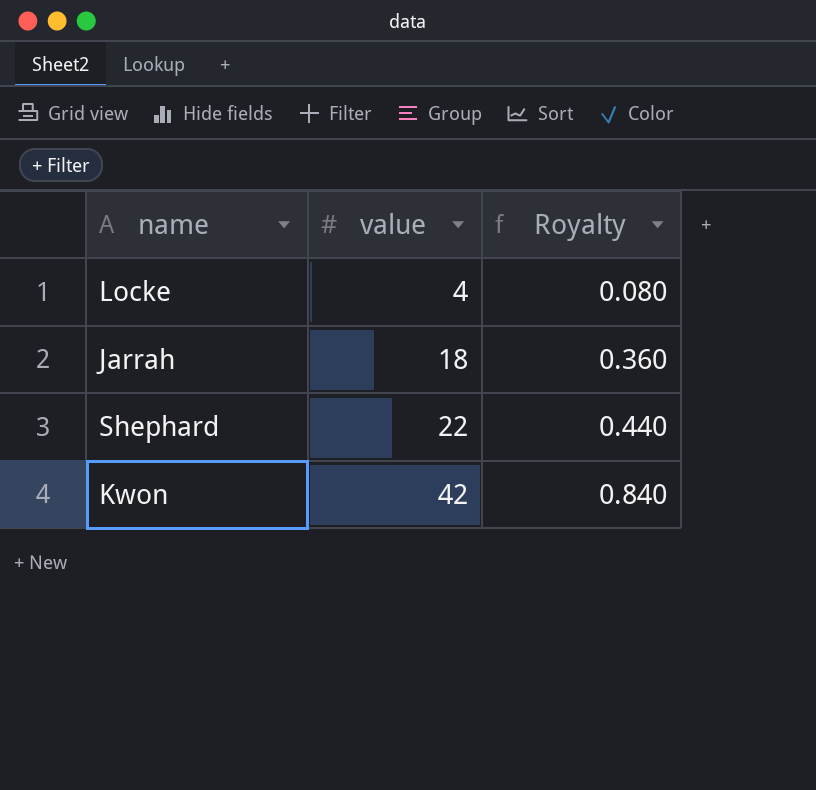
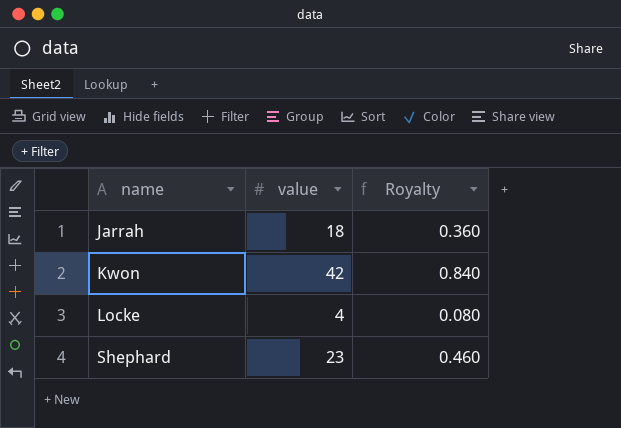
row order: value ascending -> name ascending
Shephard | value: 22 -> 23
Shephard | Royalty: 0.440 -> 0.460

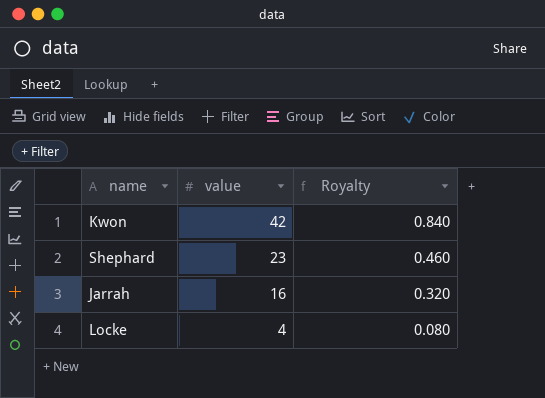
row order: name ascending -> value descending
Jarrah | value: 18 -> 16
Jarrah | Royalty: 0.360 -> 0.320

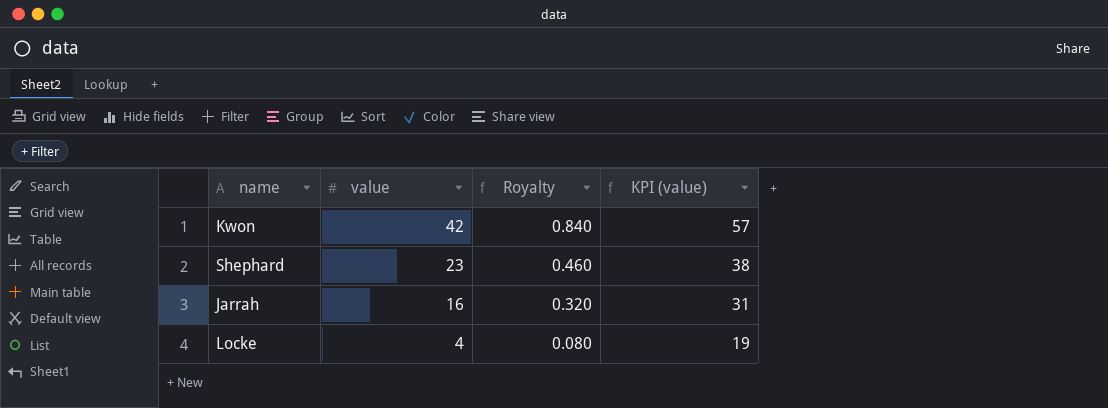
column KPI (value) | formula: none -> [value] + 15

